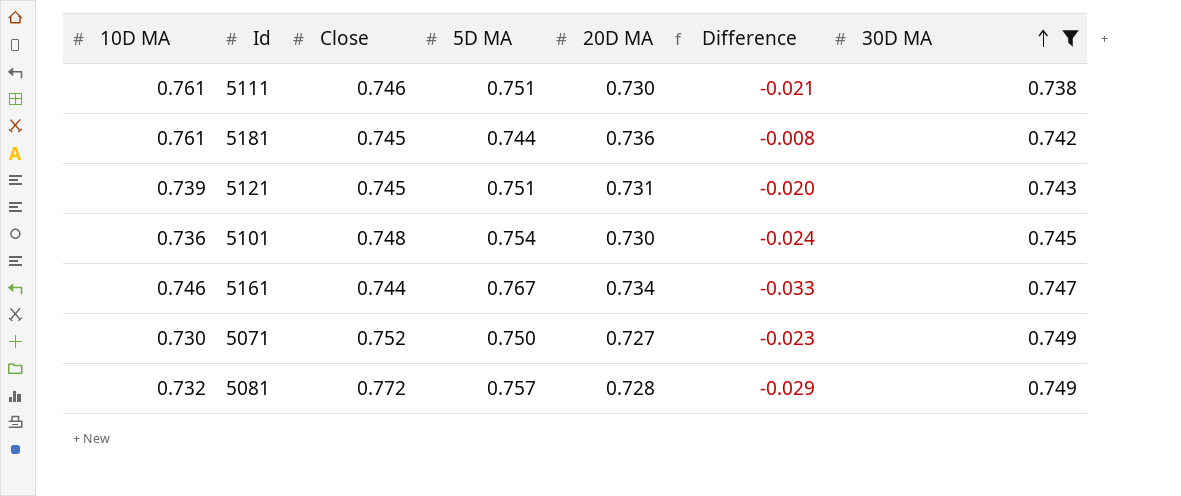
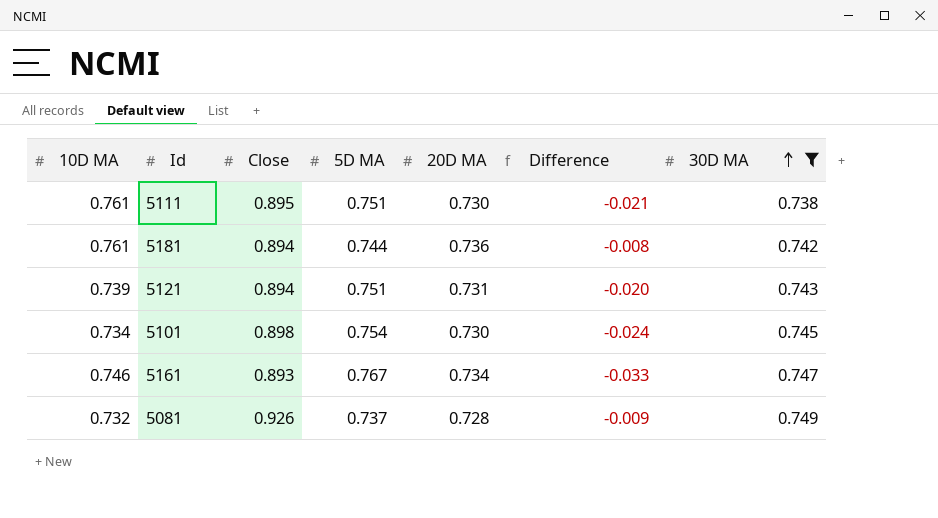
row 5071: 0.730 | 0.752 | 0.750 | 0.727 | -0.023 | 0.749 -> none
5111 | Close: 0.746 -> 0.895
5181 | Close: 0.745 -> 0.894
5121 | Close: 0.745 -> 0.894
5101 | 10D MA: 0.736 -> 0.734
5101 | Close: 0.748 -> 0.898
5161 | Close: 0.744 -> 0.893
5081 | Close: 0.772 -> 0.926
5081 | 5D MA: 0.757 -> 0.737
5081 | Difference: -0.029 -> -0.009

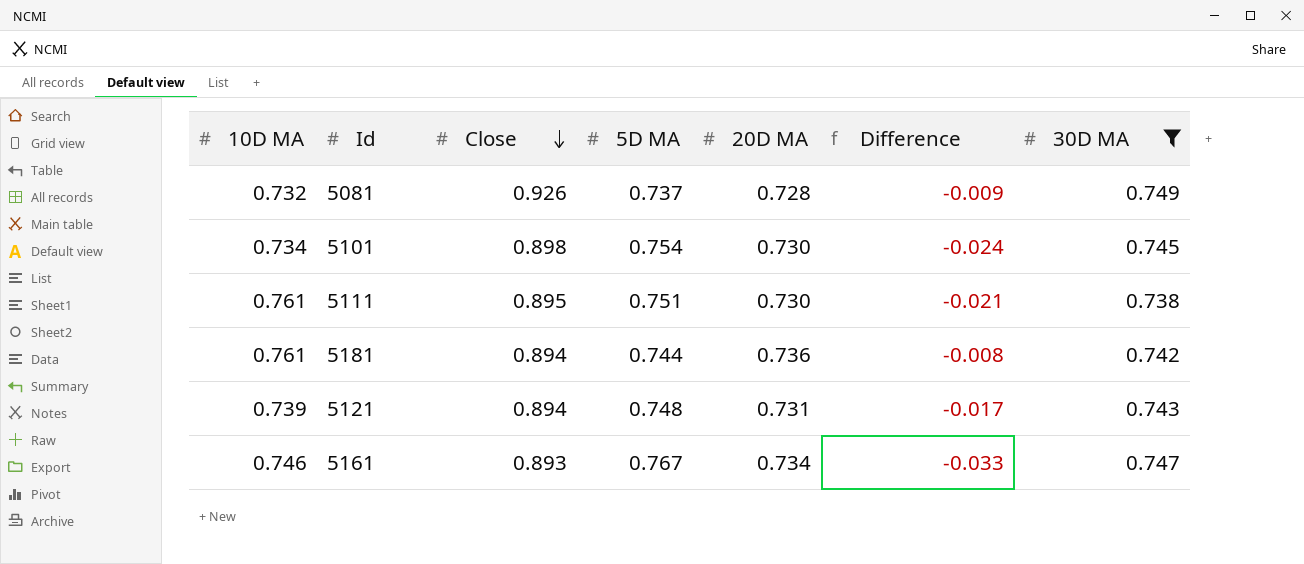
row order: 30D MA ascending -> Close descending
5121 | 5D MA: 0.751 -> 0.748
5121 | Difference: -0.020 -> -0.017

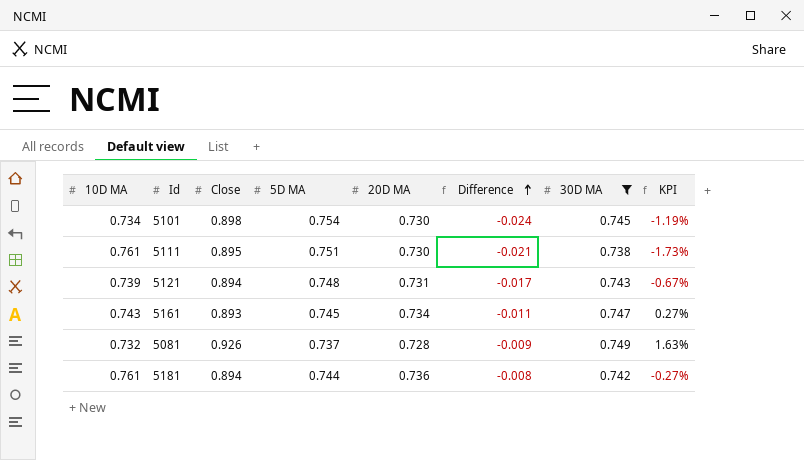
row order: Close descending -> Difference ascending
column KPI | formula: none -> ([30D MA] - [5D MA]) / [5D MA]
5161 | 10D MA: 0.746 -> 0.743
5161 | 5D MA: 0.767 -> 0.745
5161 | Difference: -0.033 -> -0.011

